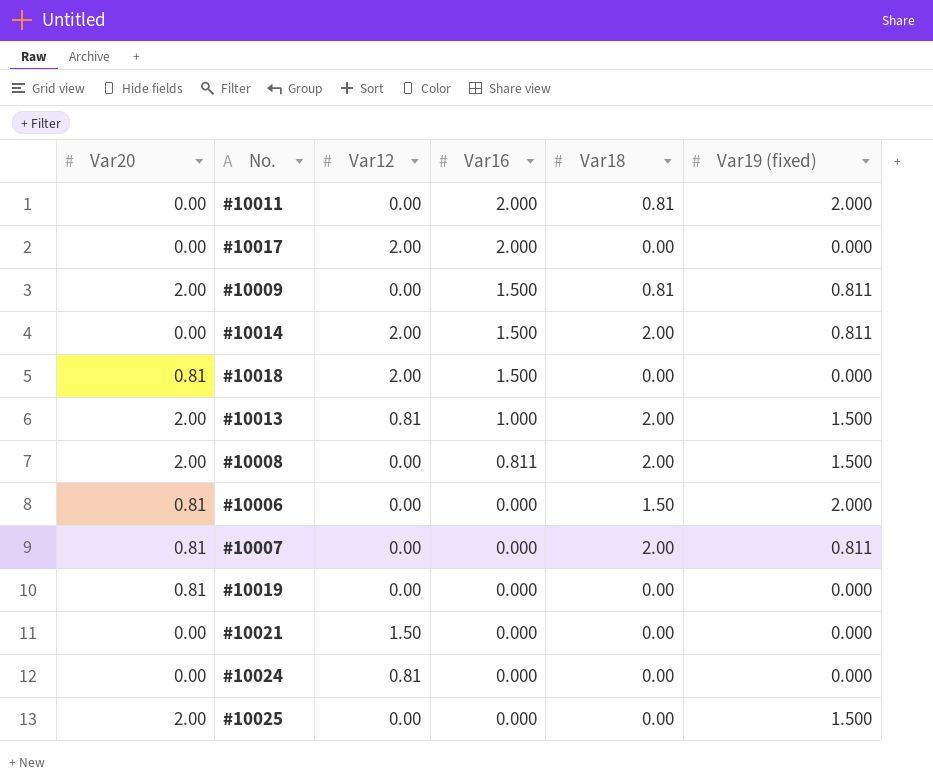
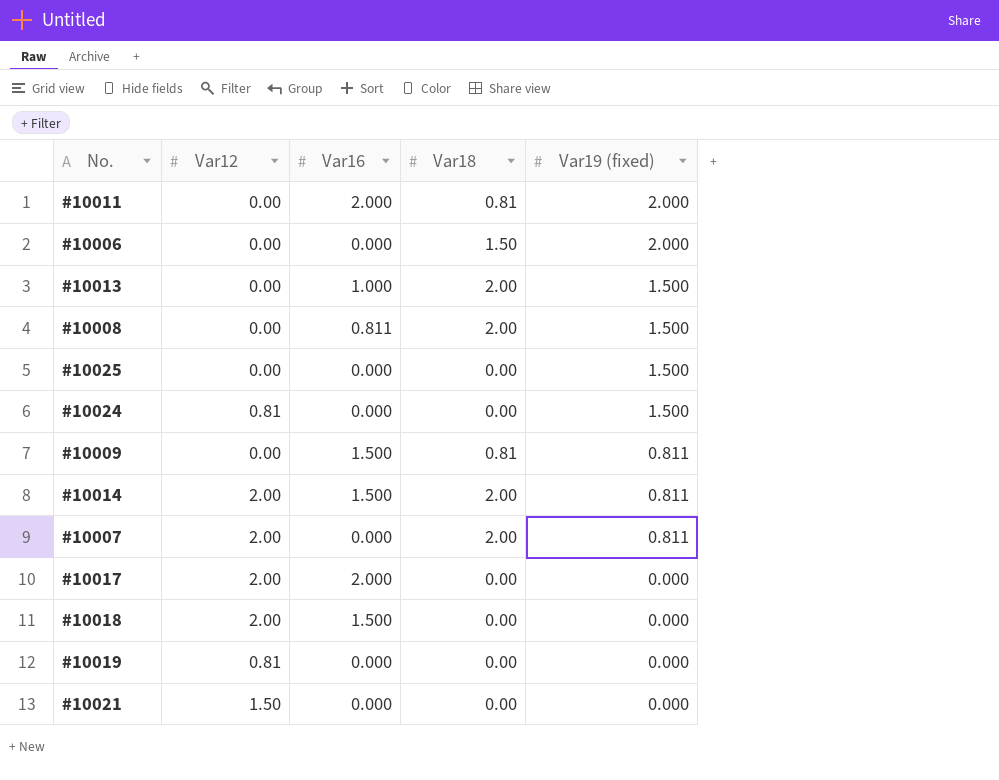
row order: Var16 descending -> Var19 (fixed) descending
column Var20 | position: 1 -> none
#10013 | Var12: 0.81 -> 0.00
#10024 | Var19 (fixed): 0.000 -> 1.500
#10007 | Var12: 0.00 -> 2.00
#10019 | Var12: 0.00 -> 0.81

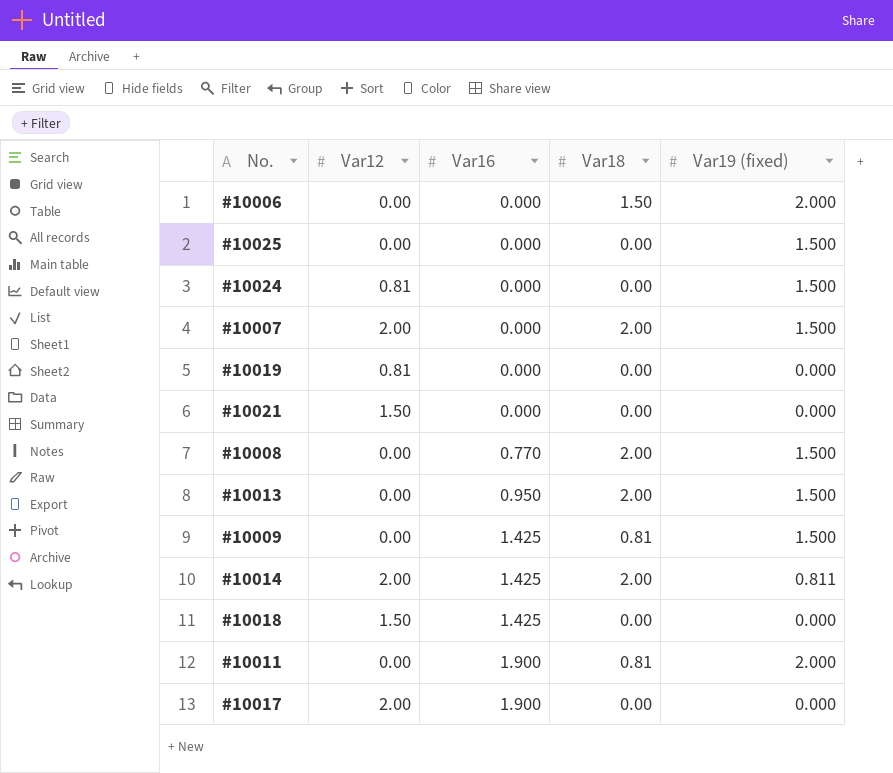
row order: Var19 (fixed) descending -> Var16 ascending
#10007 | Var19 (fixed): 0.811 -> 1.500
#10008 | Var16: 0.811 -> 0.770
#10013 | Var16: 1.000 -> 0.950
#10009 | Var16: 1.500 -> 1.425
#10009 | Var19 (fixed): 0.811 -> 1.500
#10014 | Var16: 1.500 -> 1.425
#10018 | Var12: 2.00 -> 1.50
#10018 | Var16: 1.500 -> 1.425
#10011 | Var16: 2.000 -> 1.900
#10017 | Var16: 2.000 -> 1.900

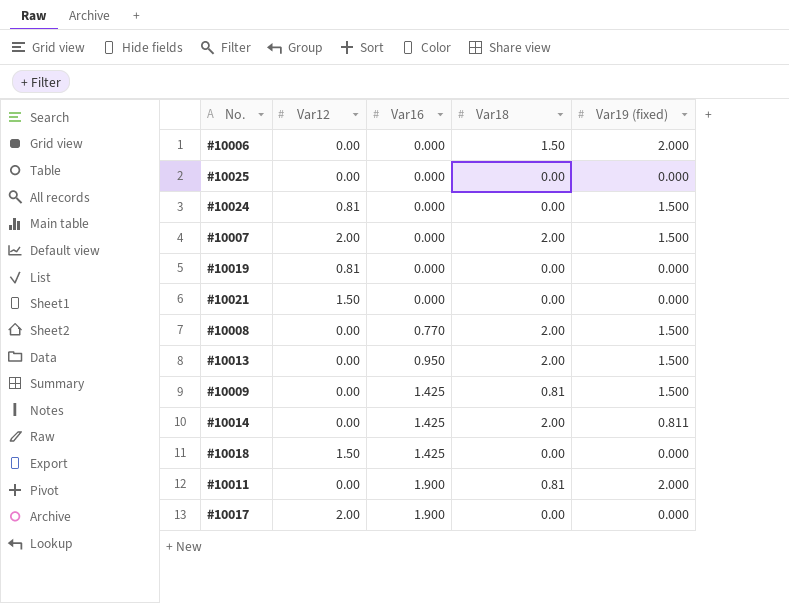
#10025 | Var19 (fixed): 1.500 -> 0.000
#10014 | Var12: 2.00 -> 0.00

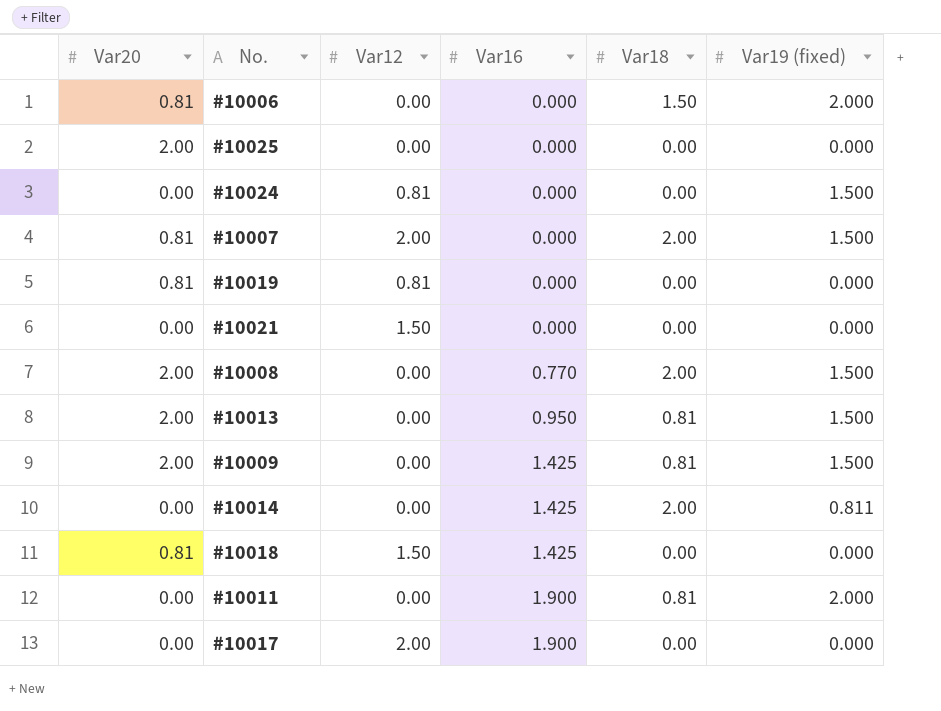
column Var20 | position: none -> 1
#10013 | Var18: 2.00 -> 0.81

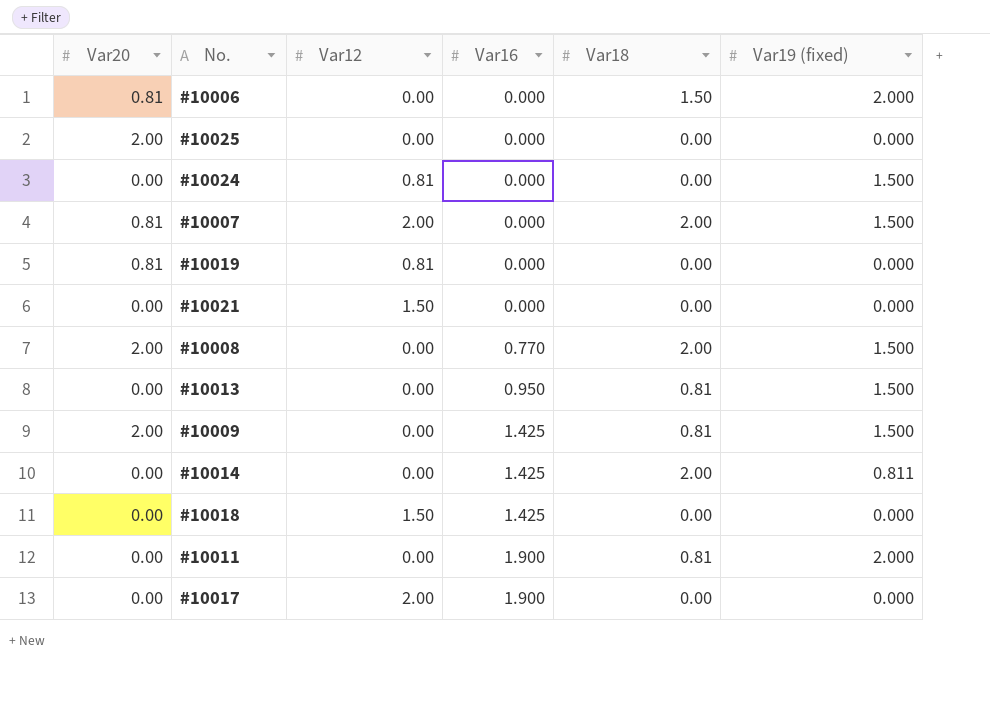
#10013 | Var20: 2.00 -> 0.00
#10018 | Var20: 0.81 -> 0.00

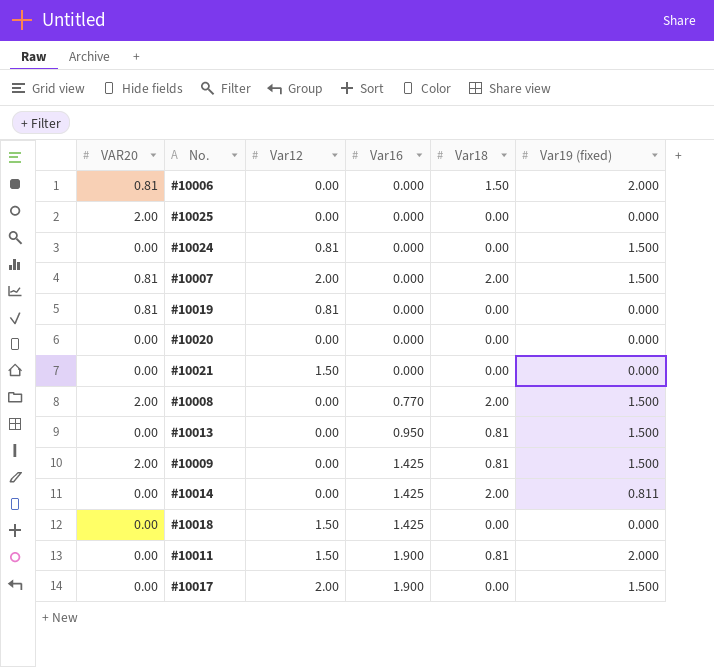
column name: Var20 -> VAR20
row #10020: none -> 0.00 | 0.00 | 0.000 | 0.00 | 0.000
#10011 | Var12: 0.00 -> 1.50
#10017 | Var19 (fixed): 0.000 -> 1.500

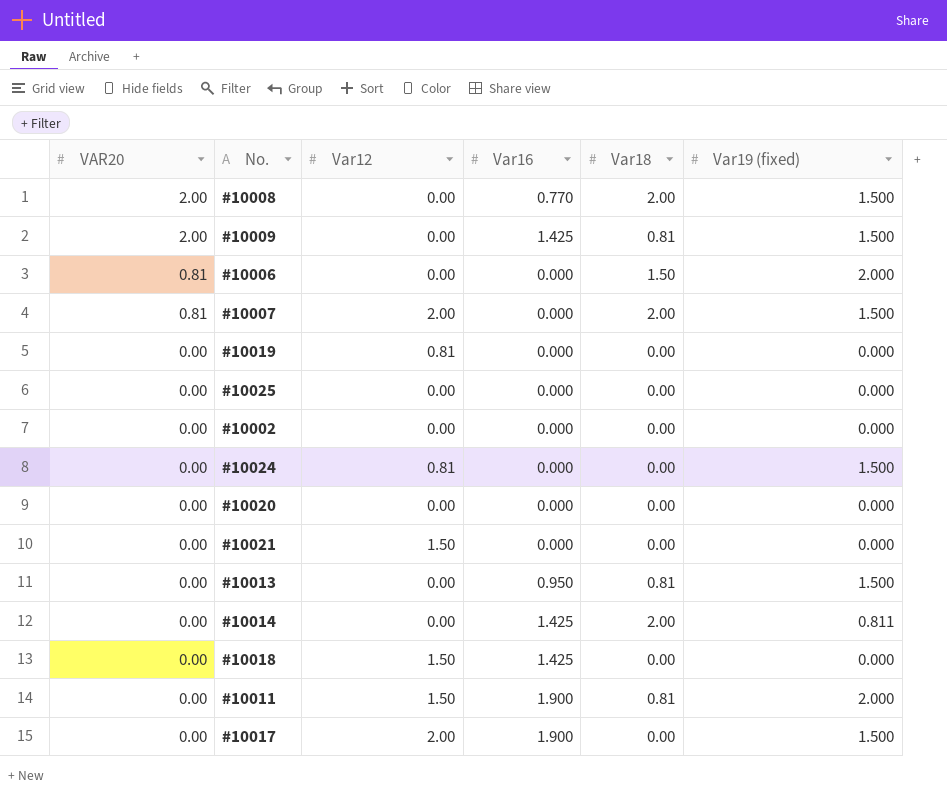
row order: Var16 ascending -> VAR20 descending
#10019 | VAR20: 0.81 -> 0.00
#10025 | VAR20: 2.00 -> 0.00
row #10002: none -> 0.00 | 0.00 | 0.000 | 0.00 | 0.000

